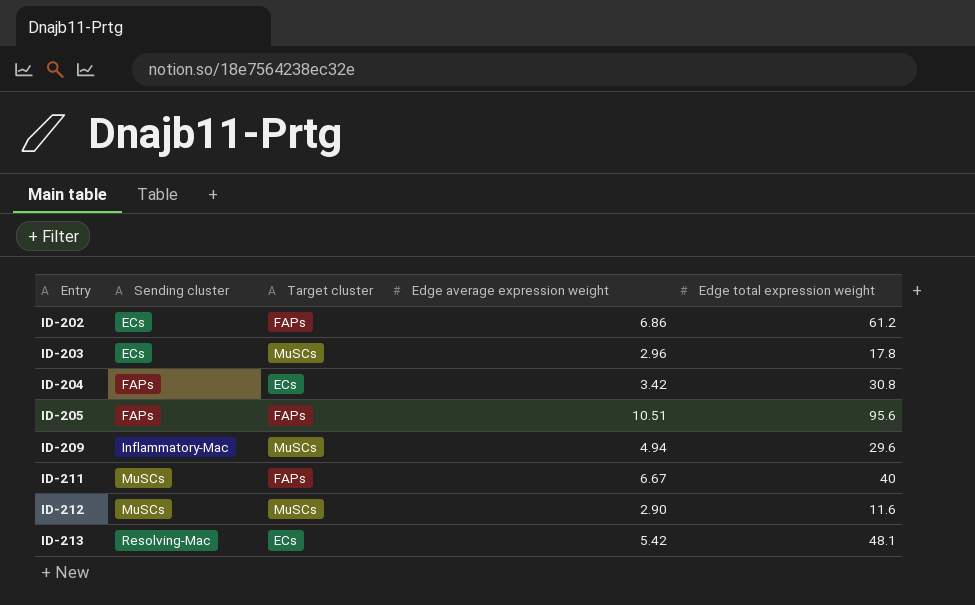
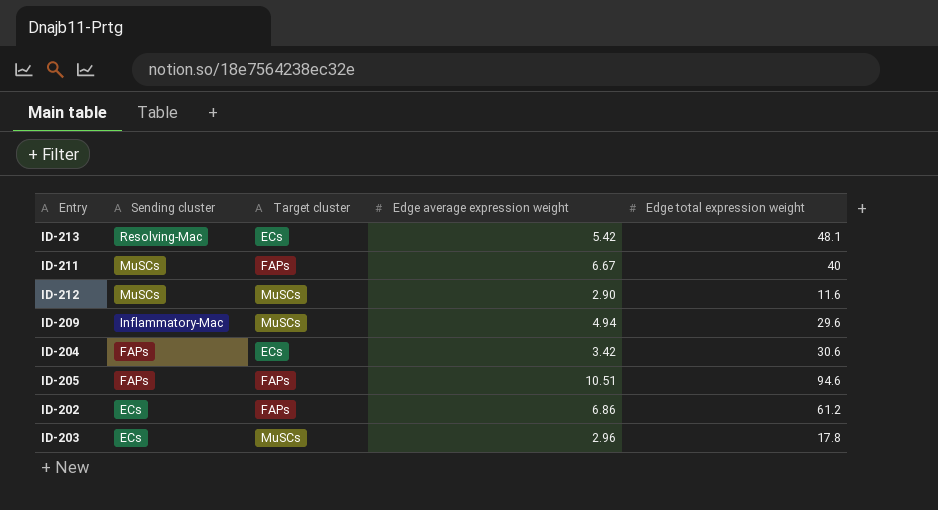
row order: Entry ascending -> Sending cluster descending
ID-204 | Edge total expression weight: 30.8 -> 30.6
ID-205 | Edge total expression weight: 95.6 -> 94.6

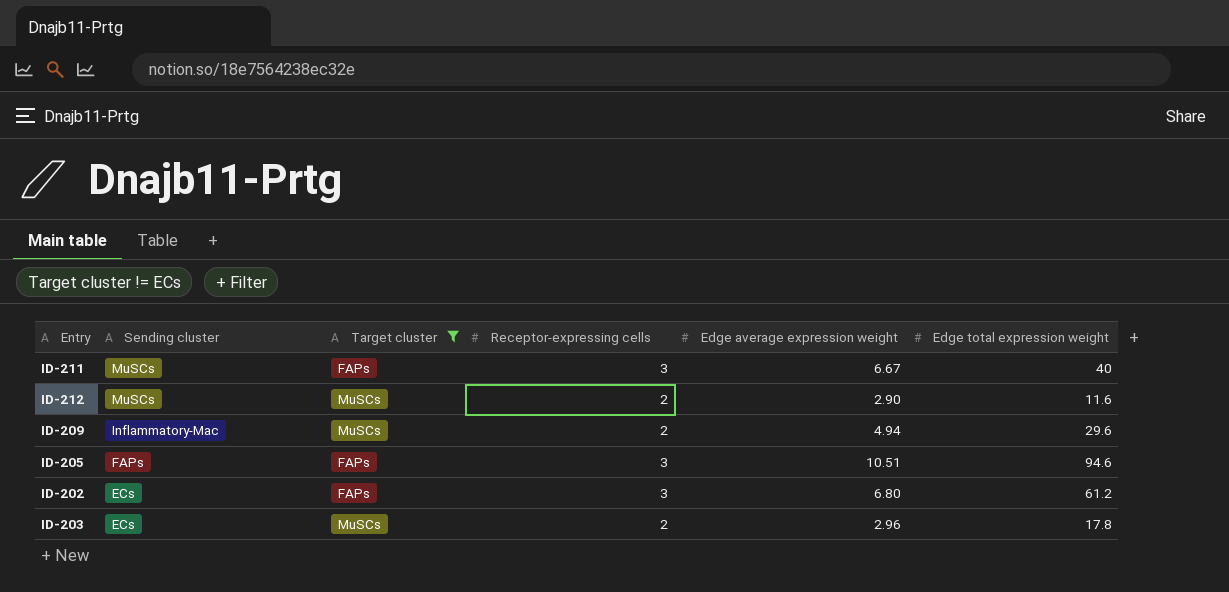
filter: none -> Target cluster != ECs
column Receptor-expressing cells | position: none -> 4
ID-202 | Edge average expression weight: 6.86 -> 6.80

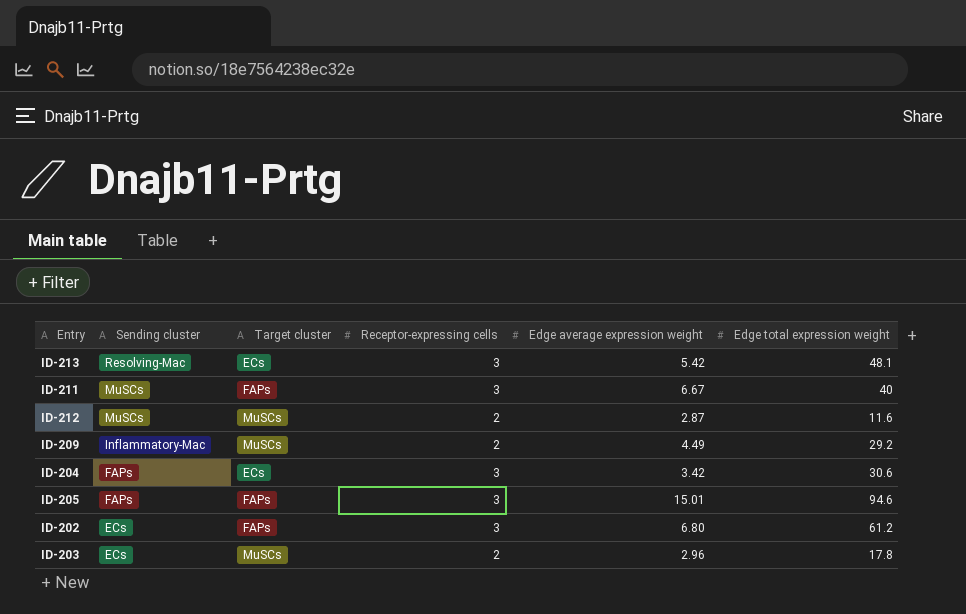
filter: Target cluster != ECs -> none
ID-212 | Edge average expression weight: 2.90 -> 2.87
ID-209 | Edge average expression weight: 4.94 -> 4.49
ID-209 | Edge total expression weight: 29.6 -> 29.2
ID-205 | Edge average expression weight: 10.51 -> 15.01

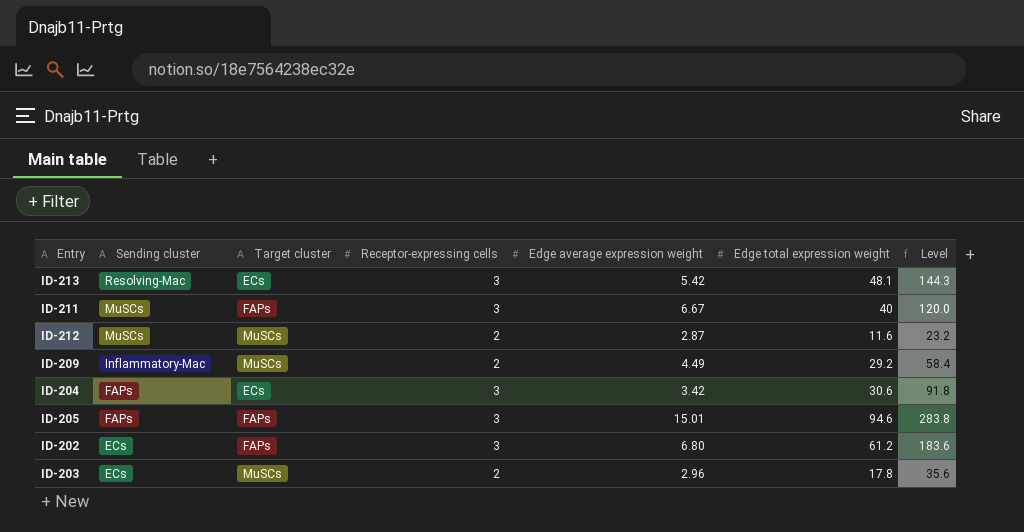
column Level | formula: none -> [Receptor-expressing cells] * [Edge total expression weight]

